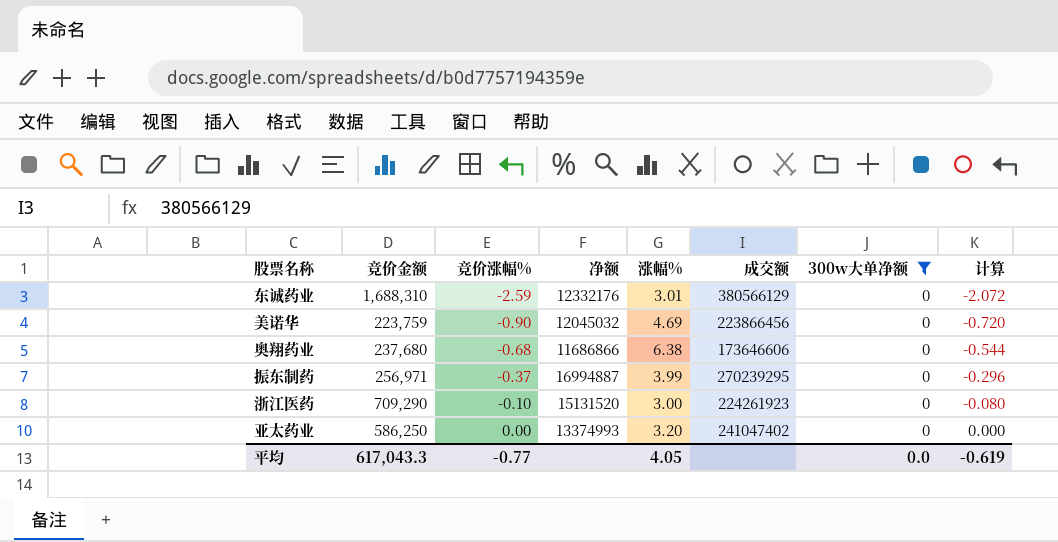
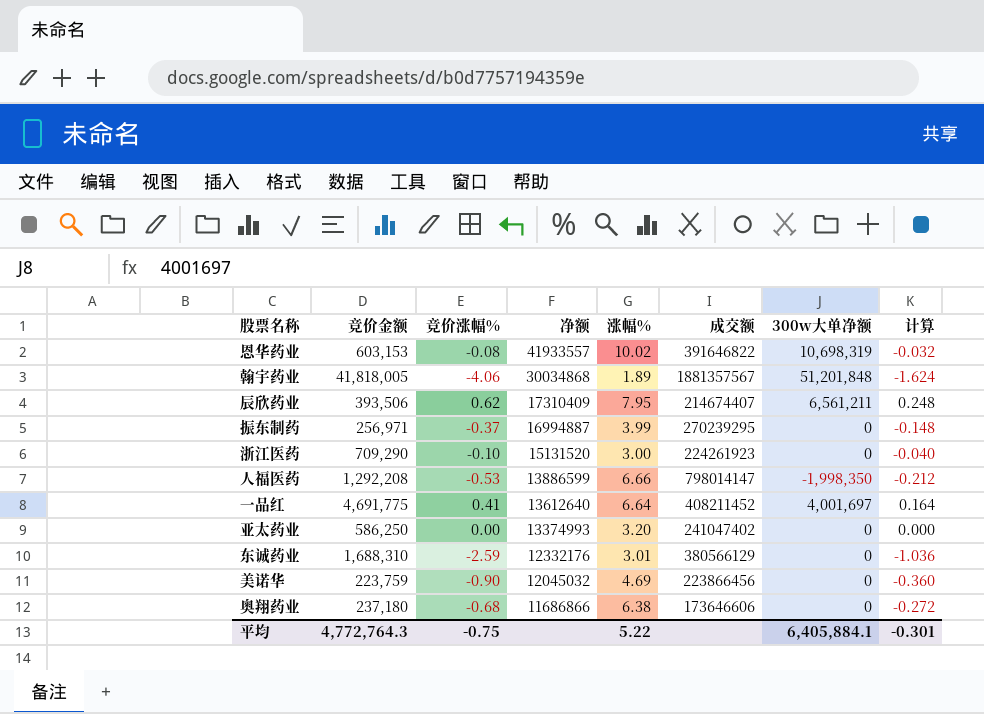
filter: 300w大单净额 = 0 -> none
row order: 竞价涨幅% ascending -> 净额 descending
column 计算 | formula: [竞价涨幅%] * 0.8 -> [竞价涨幅%] * 0.4
奥翔药业 | 竞价金额: 237,680 -> 237,180
平均 | 竞价金额: 617,043.3 -> 4,772,764.3
平均 | 竞价涨幅%: -0.77 -> -0.75
平均 | 涨幅%: 4.05 -> 5.22
平均 | 300w大单净额: 0.0 -> 6,405,884.1
平均 | 计算: -0.619 -> -0.301

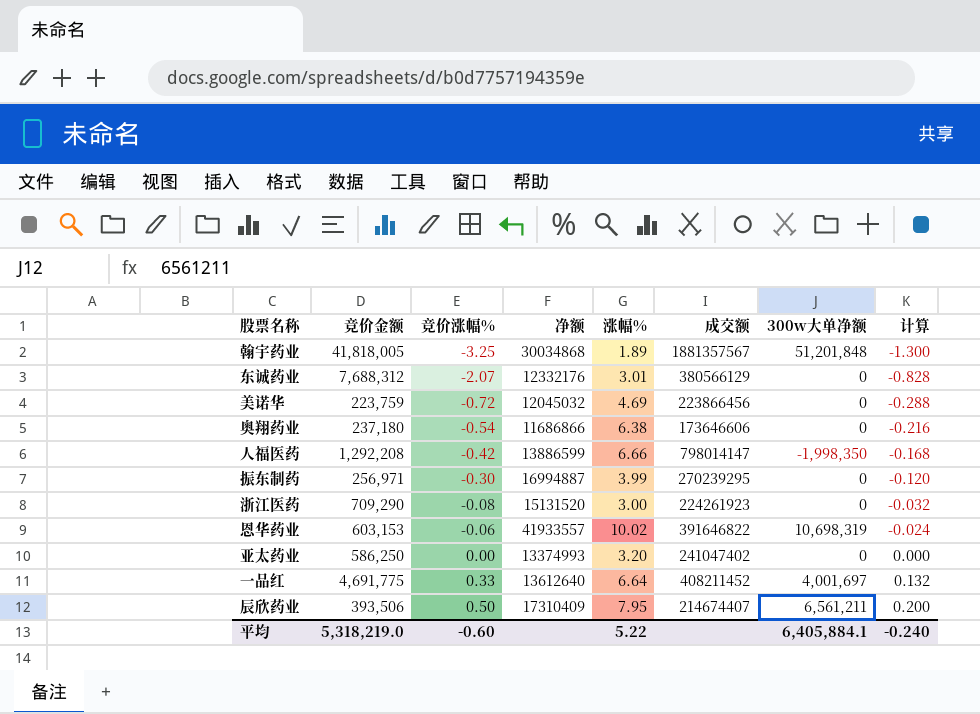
row order: 净额 descending -> 竞价涨幅% ascending
翰宇药业 | 竞价涨幅%: -4.06 -> -3.25
翰宇药业 | 计算: -1.624 -> -1.300
东诚药业 | 竞价金额: 1,688,310 -> 7,688,312
东诚药业 | 竞价涨幅%: -2.59 -> -2.07
东诚药业 | 计算: -1.036 -> -0.828
美诺华 | 竞价涨幅%: -0.90 -> -0.72
美诺华 | 计算: -0.360 -> -0.288
奥翔药业 | 竞价涨幅%: -0.68 -> -0.54
奥翔药业 | 计算: -0.272 -> -0.216
人福医药 | 竞价涨幅%: -0.53 -> -0.42
人福医药 | 计算: -0.212 -> -0.168
振东制药 | 竞价涨幅%: -0.37 -> -0.30
振东制药 | 计算: -0.148 -> -0.120
浙江医药 | 竞价涨幅%: -0.10 -> -0.08
浙江医药 | 计算: -0.040 -> -0.032
恩华药业 | 竞价涨幅%: -0.08 -> -0.06
恩华药业 | 计算: -0.032 -> -0.024
一品红 | 竞价涨幅%: 0.41 -> 0.33
一品红 | 计算: 0.164 -> 0.132
辰欣药业 | 竞价涨幅%: 0.62 -> 0.50
辰欣药业 | 计算: 0.248 -> 0.200
平均 | 竞价金额: 4,772,764.3 -> 5,318,219.0
平均 | 竞价涨幅%: -0.75 -> -0.60
平均 | 计算: -0.301 -> -0.240

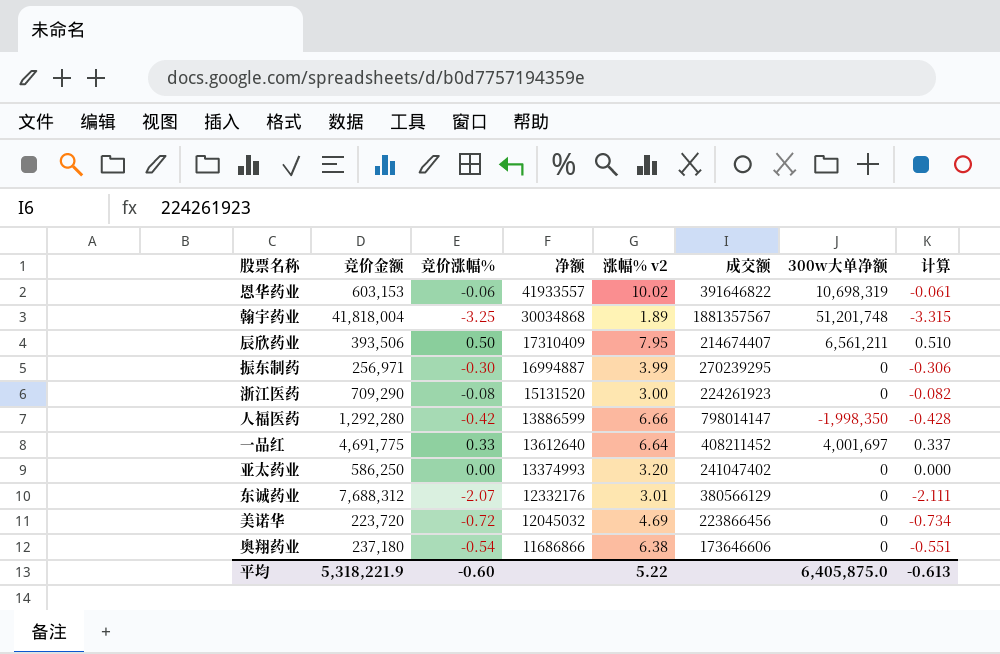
row order: 竞价涨幅% ascending -> 净额 descending
column name: 涨幅% -> 涨幅% v2
column 计算 | formula: [竞价涨幅%] * 0.4 -> [竞价涨幅%] * 1.02
翰宇药业 | 竞价金额: 41,818,005 -> 41,818,004
翰宇药业 | 300w大单净额: 51,201,848 -> 51,201,748
人福医药 | 竞价金额: 1,292,208 -> 1,292,280
美诺华 | 竞价金额: 223,759 -> 223,720
平均 | 竞价金额: 5,318,219.0 -> 5,318,221.9
平均 | 300w大单净额: 6,405,884.1 -> 6,405,875.0
平均 | 计算: -0.240 -> -0.613

